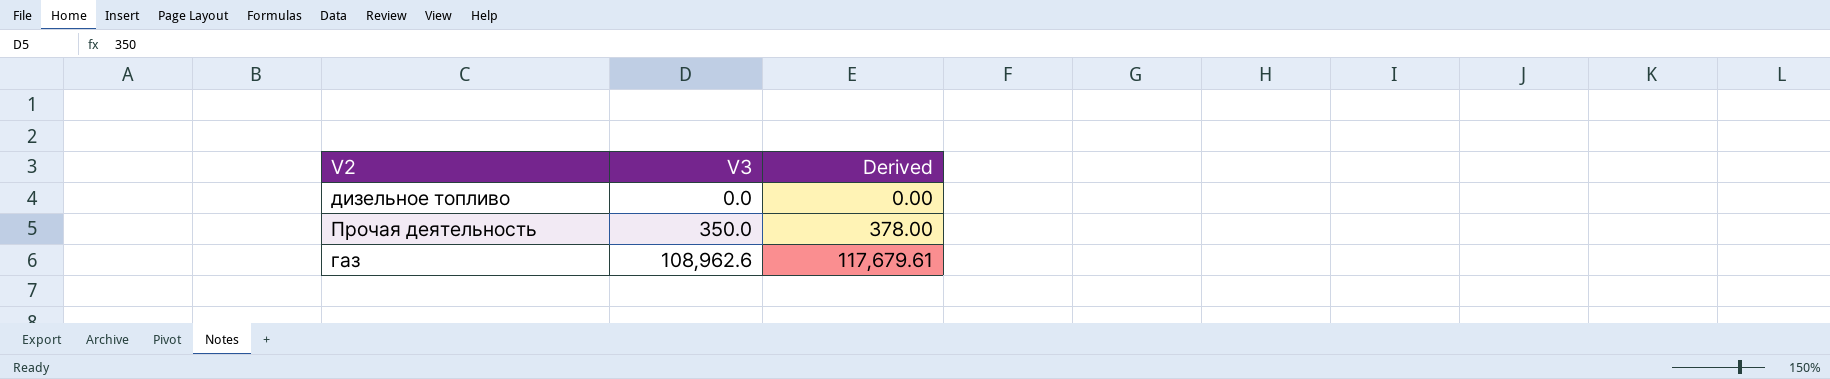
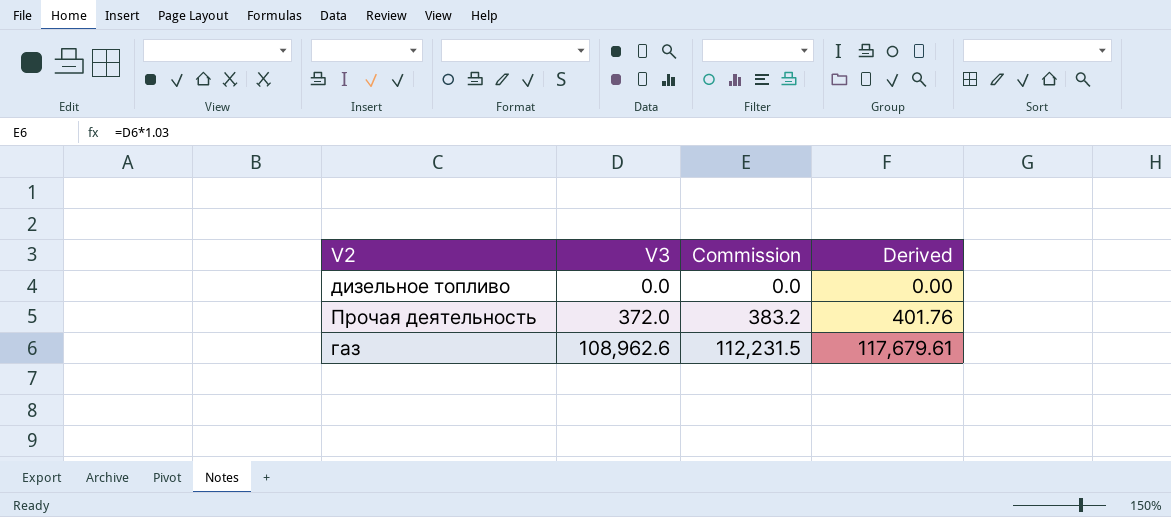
column Commission | formula: none -> [V3] * 1.03
Прочая деятельность | V3: 350.0 -> 372.0
Прочая деятельность | Derived: 378.00 -> 401.76

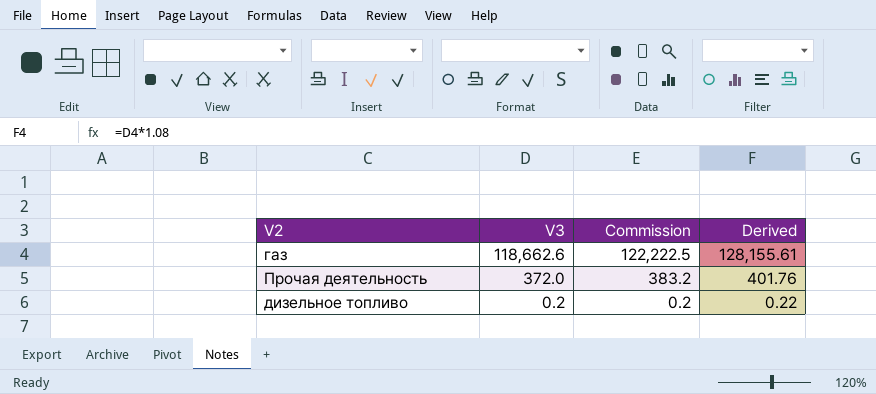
row order: V3 ascending -> V3 descending
газ | V3: 108,962.6 -> 118,662.6
газ | Commission: 112,231.5 -> 122,222.5
газ | Derived: 117,679.61 -> 128,155.61
дизельное топливо | V3: 0.0 -> 0.2
дизельное топливо | Commission: 0.0 -> 0.2
дизельное топливо | Derived: 0.00 -> 0.22

